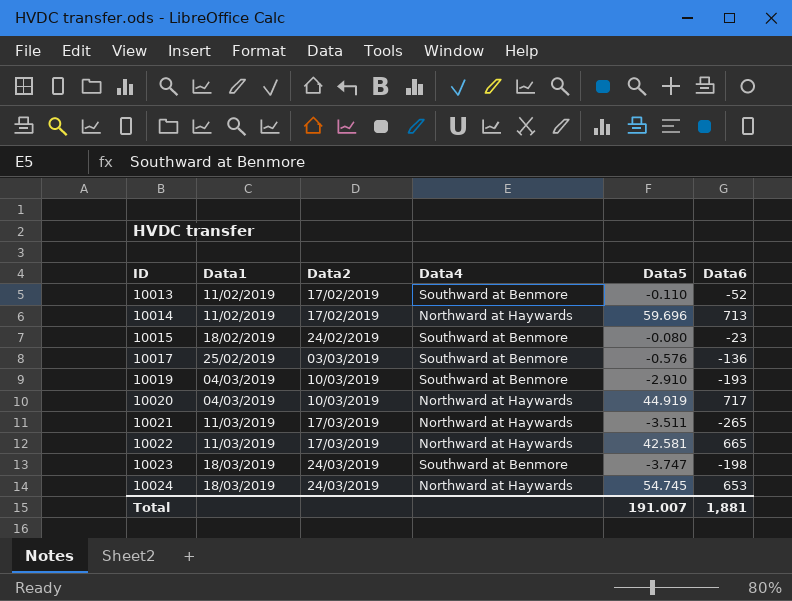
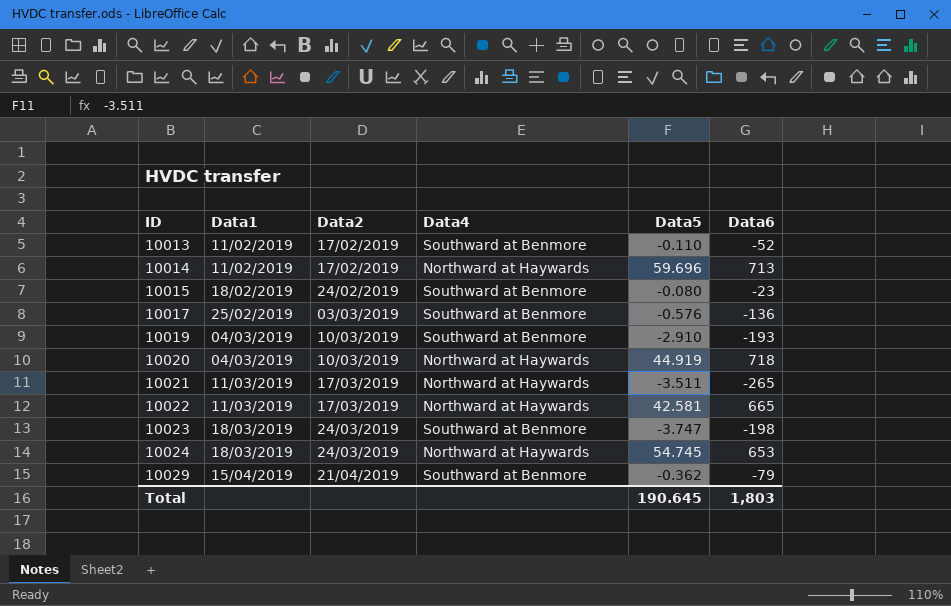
10020 | Data6: 717 -> 718
row 10029: none -> 15/04/2019 | 21/04/2019 | Southward at Benmore | -0.362 | -79
Total | Data5: 191.007 -> 190.645
Total | Data6: 1,881 -> 1,803

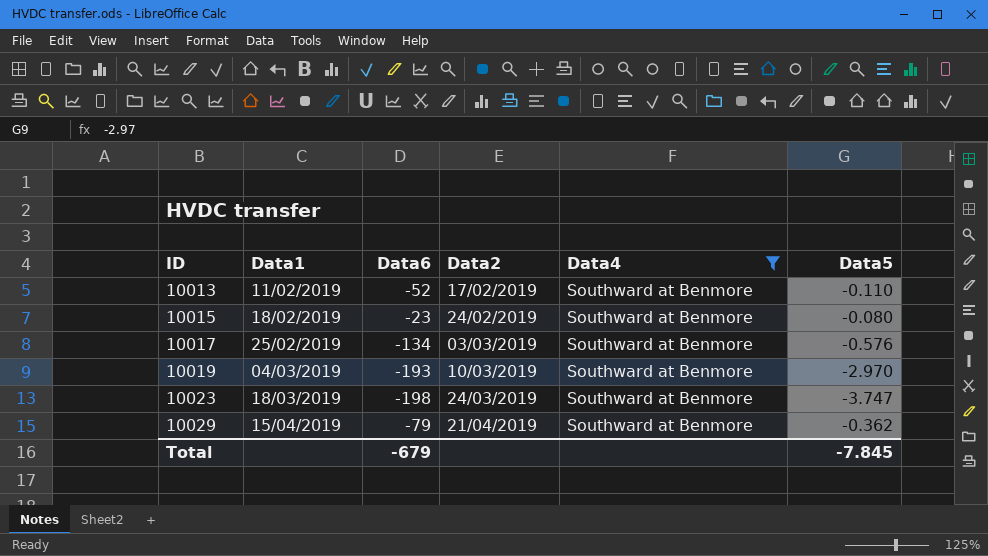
filter: none -> Data4 = Southward at Benmore
column Data6 | position: 6 -> 3
10017 | Data6: -136 -> -134
10019 | Data5: -2.910 -> -2.970
Total | Data6: 1,803 -> -679
Total | Data5: 190.645 -> -7.845

